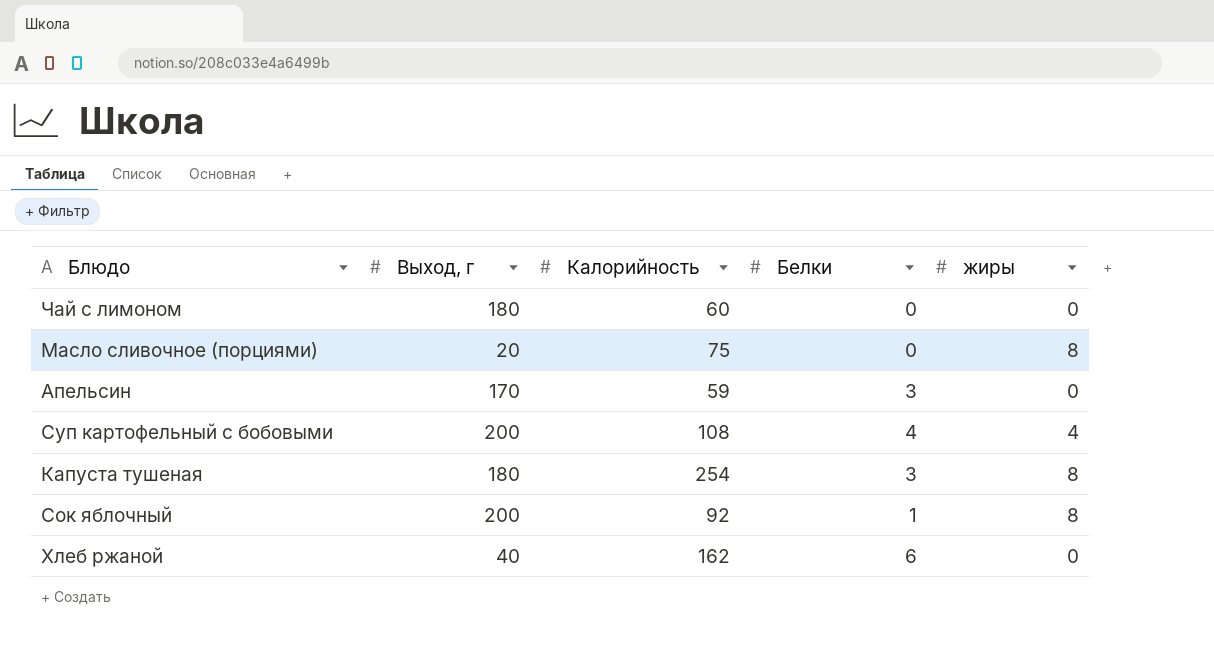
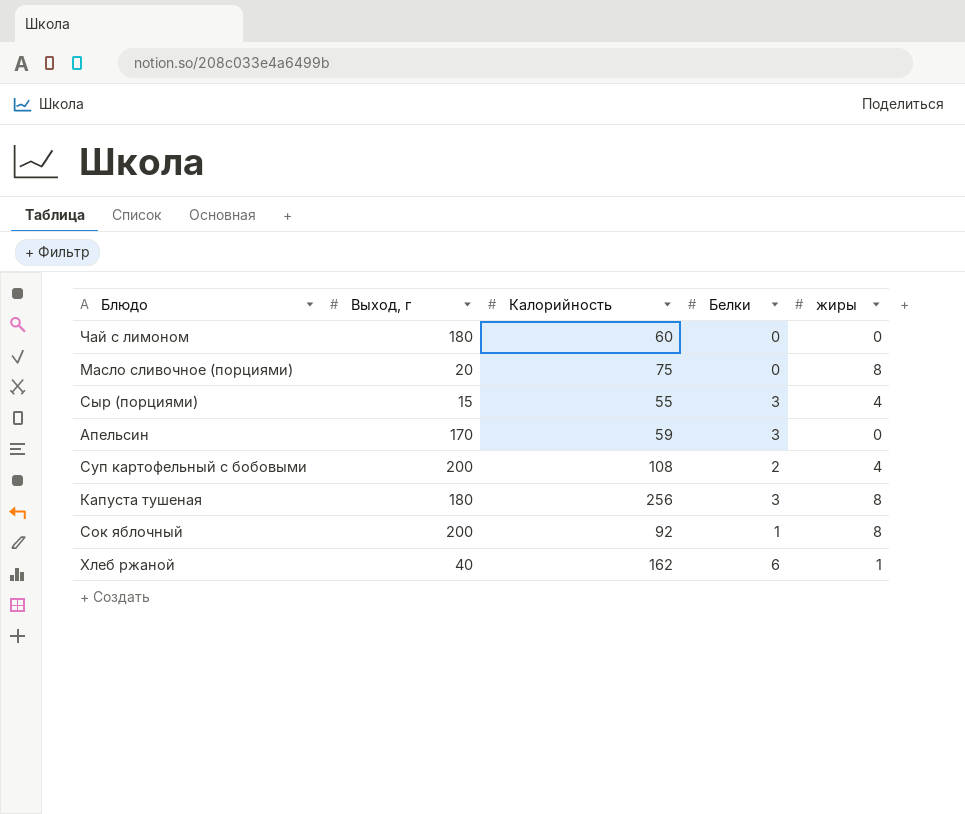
row Сыр (порциями): none -> 15 | 55 | 3 | 4
Суп картофельный с бобовыми | Белки: 4 -> 2
Капуста тушеная | Калорийность: 254 -> 256
Хлеб ржаной | жиры: 0 -> 1

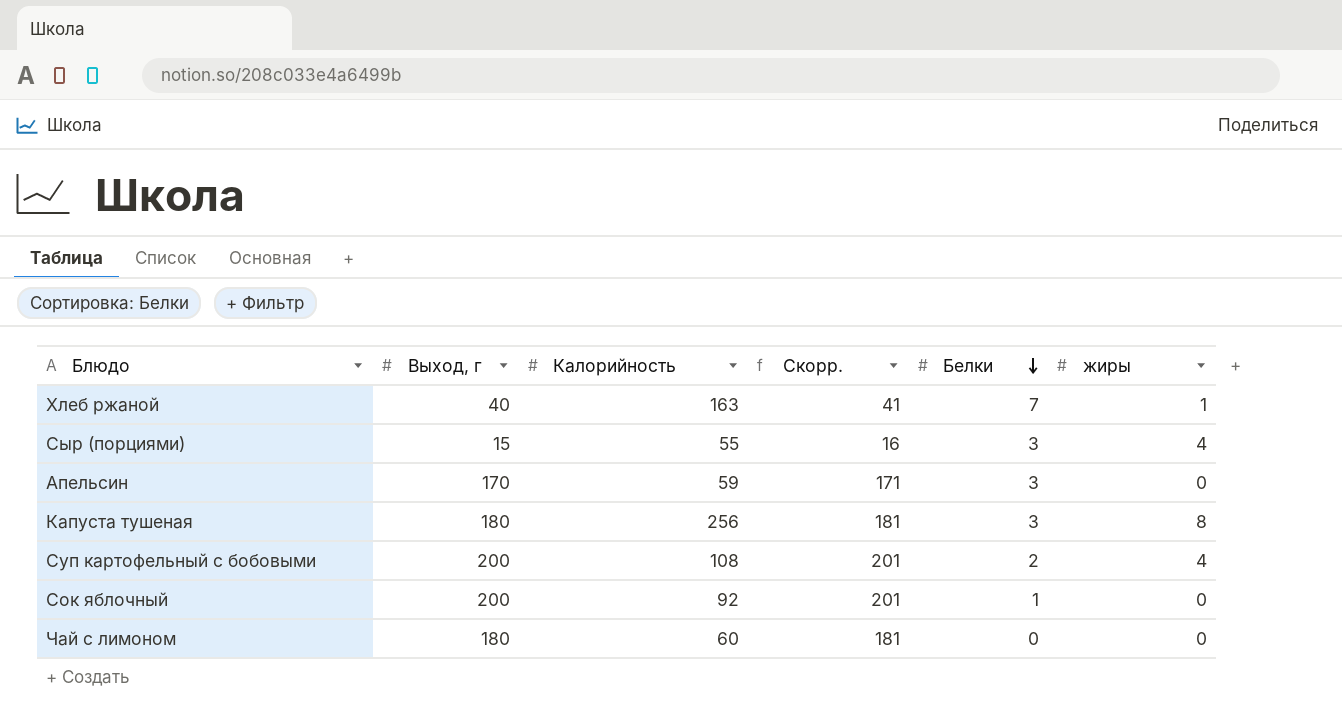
row order: none -> Белки descending
column Скорр. | formula: none -> [Выход, г] + 1
row Масло сливочное (порциями): 20 | 75 | 0 | 8 -> none
Хлеб ржаной | Калорийность: 162 -> 163
Хлеб ржаной | Белки: 6 -> 7
Сок яблочный | жиры: 8 -> 0

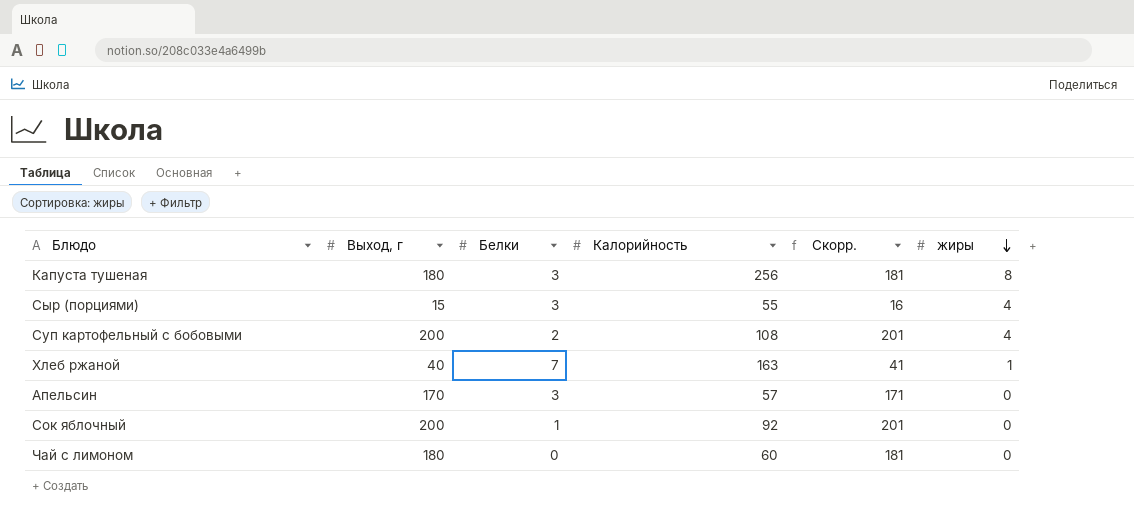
row order: Белки descending -> жиры descending
column Белки | position: 5 -> 3
Апельсин | Калорийность: 59 -> 57

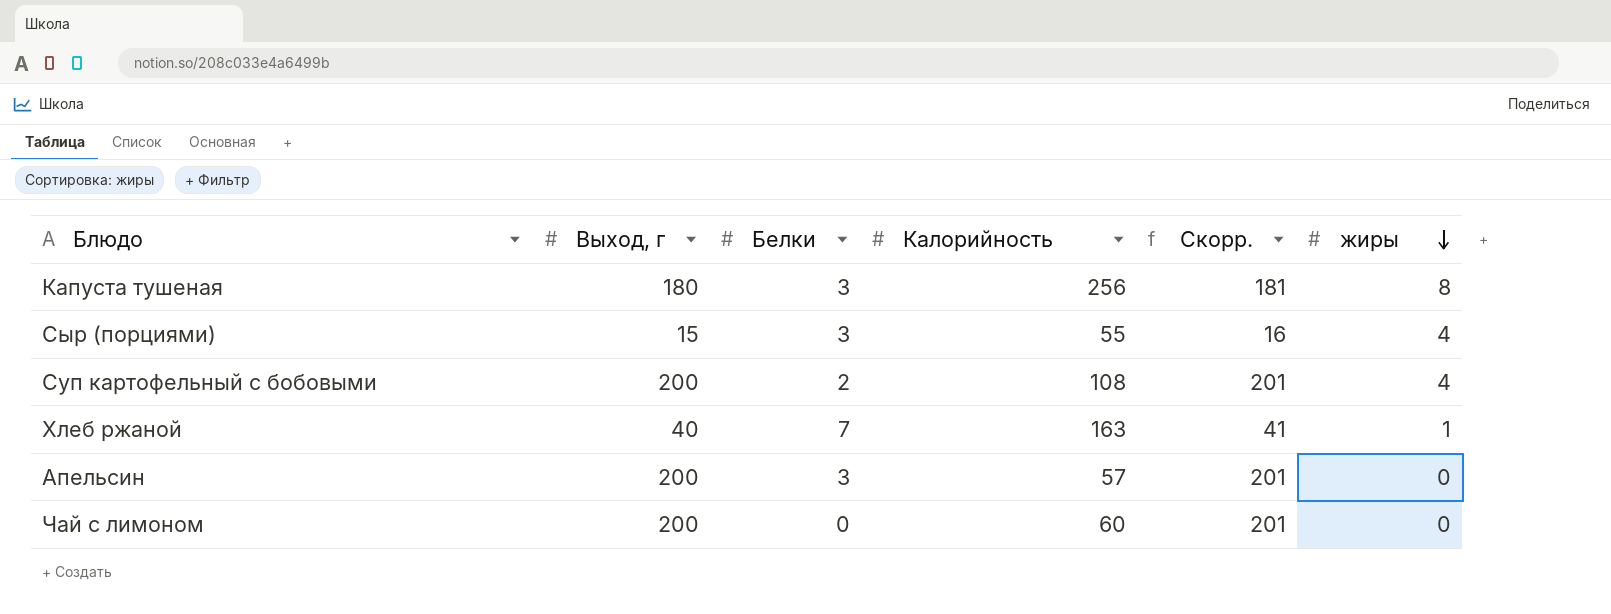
row Сок яблочный: 200 | 1 | 92 | 201 | 0 -> none
Апельсин | Выход, г: 170 -> 200
Апельсин | Скорр.: 171 -> 201
Чай с лимоном | Выход, г: 180 -> 200
Чай с лимоном | Скорр.: 181 -> 201

